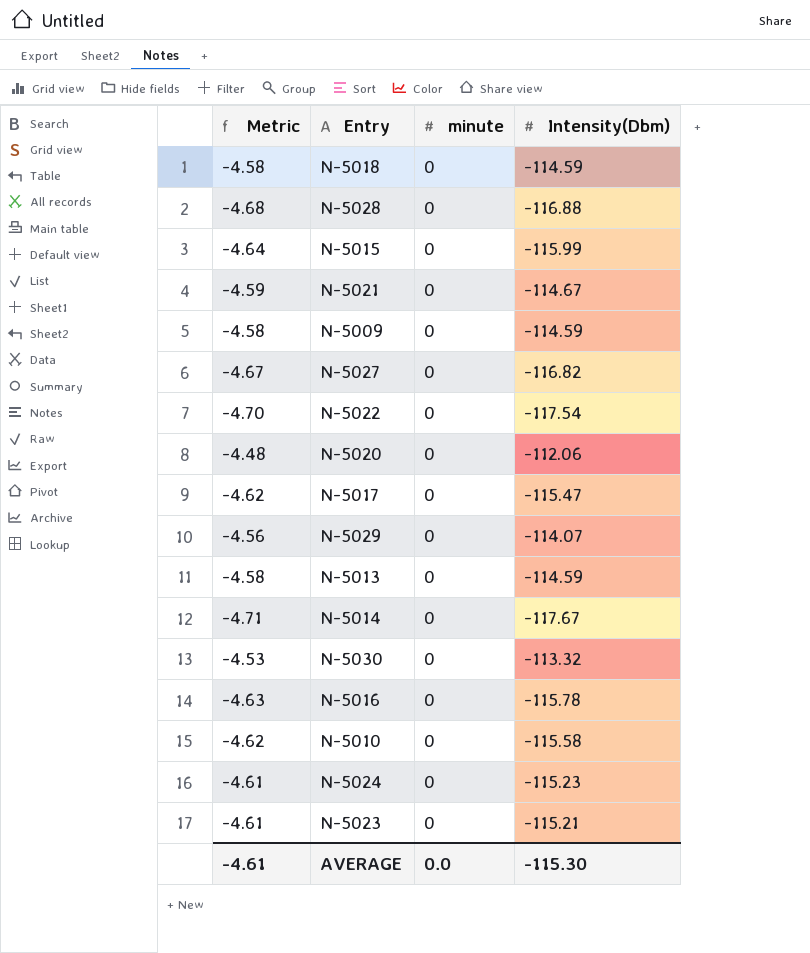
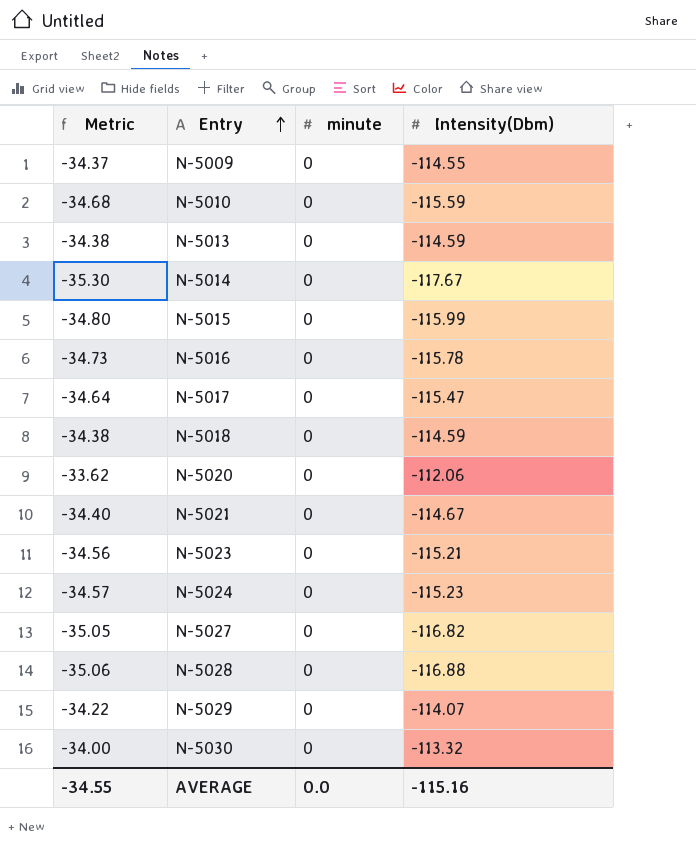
row order: none -> Entry ascending
column Metric | formula: [Intensity(Dbm)] * 0.04 -> [Intensity(Dbm)] * 0.3
row N-5022: -4.70 | 0 | -117.54 -> none
N-5009 | Intensity(Dbm): -114.59 -> -114.55
N-5010 | Intensity(Dbm): -115.58 -> -115.59
AVERAGE | Metric: -4.61 -> -34.55
AVERAGE | Intensity(Dbm): -115.30 -> -115.16

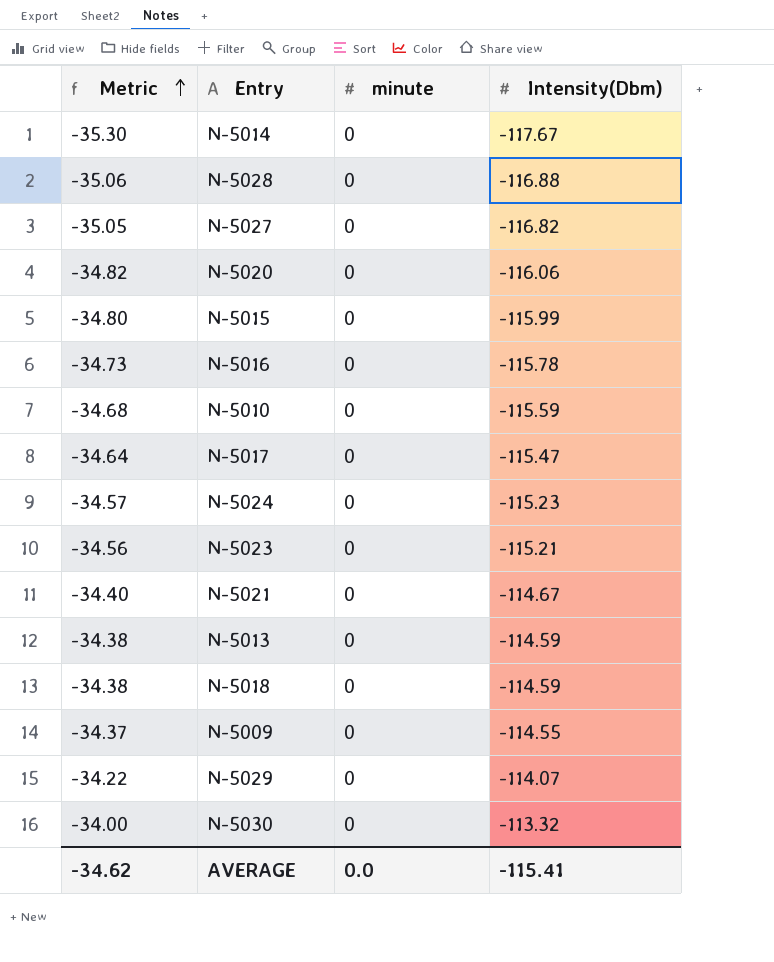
row order: Entry ascending -> Metric ascending
N-5020 | Metric: -33.62 -> -34.82
N-5020 | Intensity(Dbm): -112.06 -> -116.06
AVERAGE | Metric: -34.55 -> -34.62
AVERAGE | Intensity(Dbm): -115.16 -> -115.41

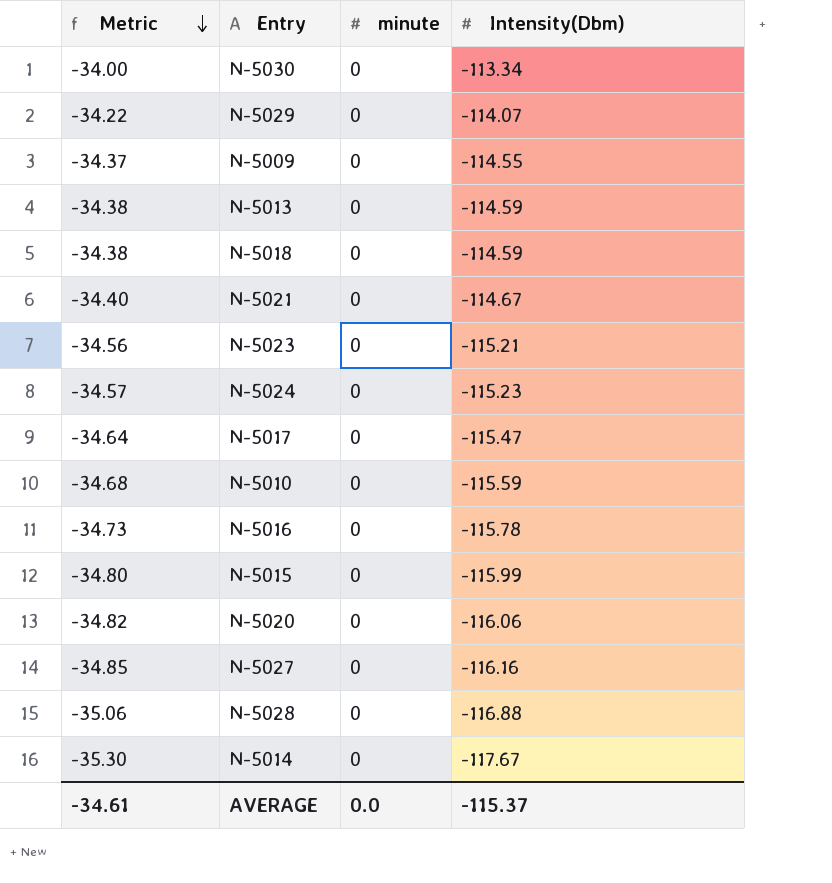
row order: Metric ascending -> Metric descending
N-5030 | Intensity(Dbm): -113.32 -> -113.34
N-5027 | Metric: -35.05 -> -34.85
N-5027 | Intensity(Dbm): -116.82 -> -116.16
AVERAGE | Metric: -34.62 -> -34.61
AVERAGE | Intensity(Dbm): -115.41 -> -115.37

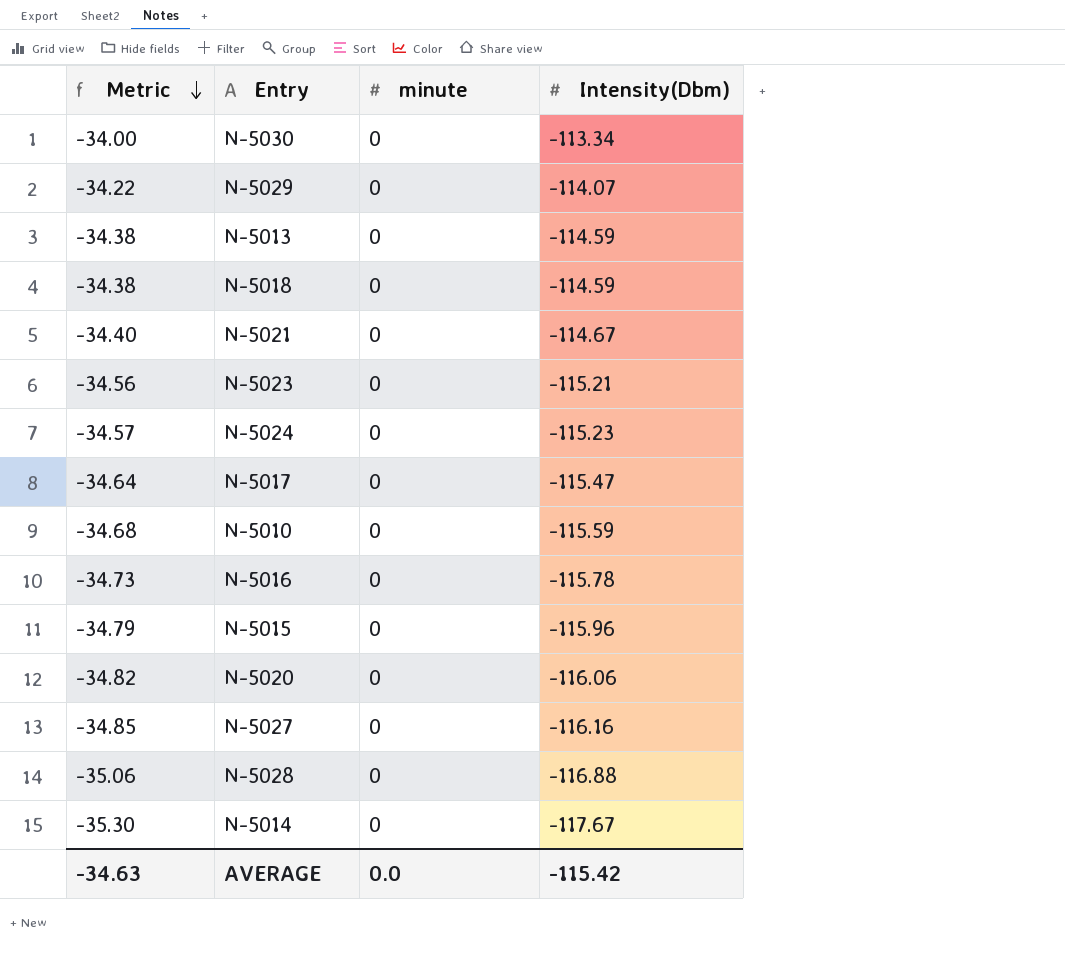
row N-5009: -34.37 | 0 | -114.55 -> none
N-5015 | Metric: -34.80 -> -34.79
N-5015 | Intensity(Dbm): -115.99 -> -115.96
AVERAGE | Metric: -34.61 -> -34.63
AVERAGE | Intensity(Dbm): -115.37 -> -115.42

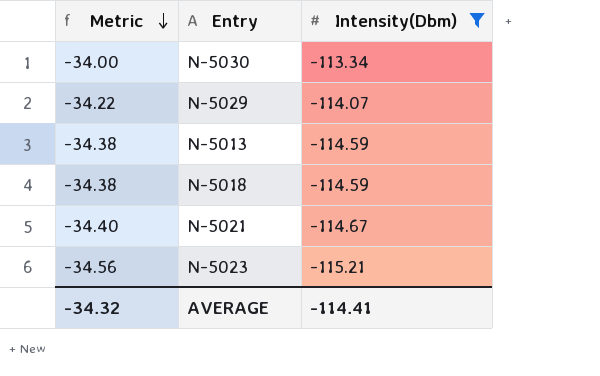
filter: none -> Intensity(Dbm) >= -115.21
column minute | position: 3 -> none
AVERAGE | Metric: -34.63 -> -34.32
AVERAGE | Intensity(Dbm): -115.42 -> -114.41

